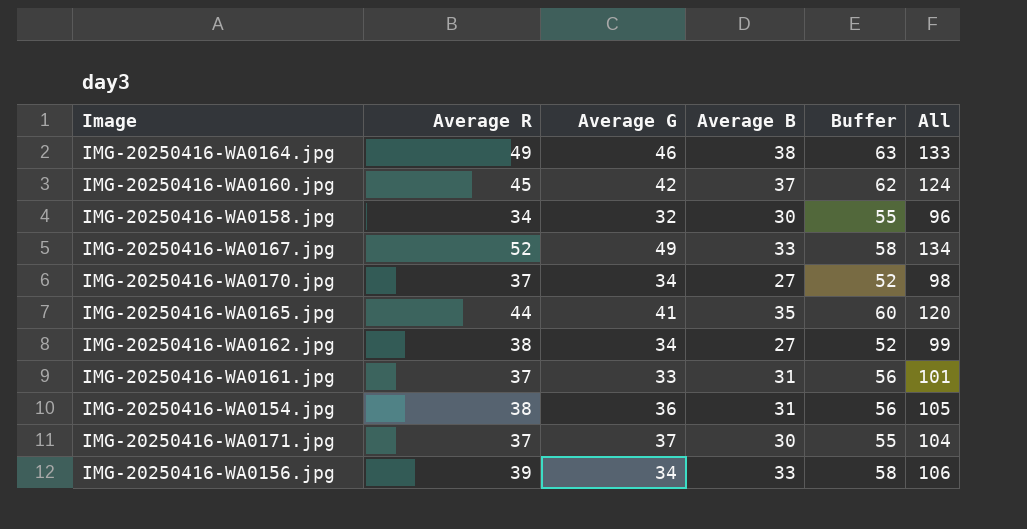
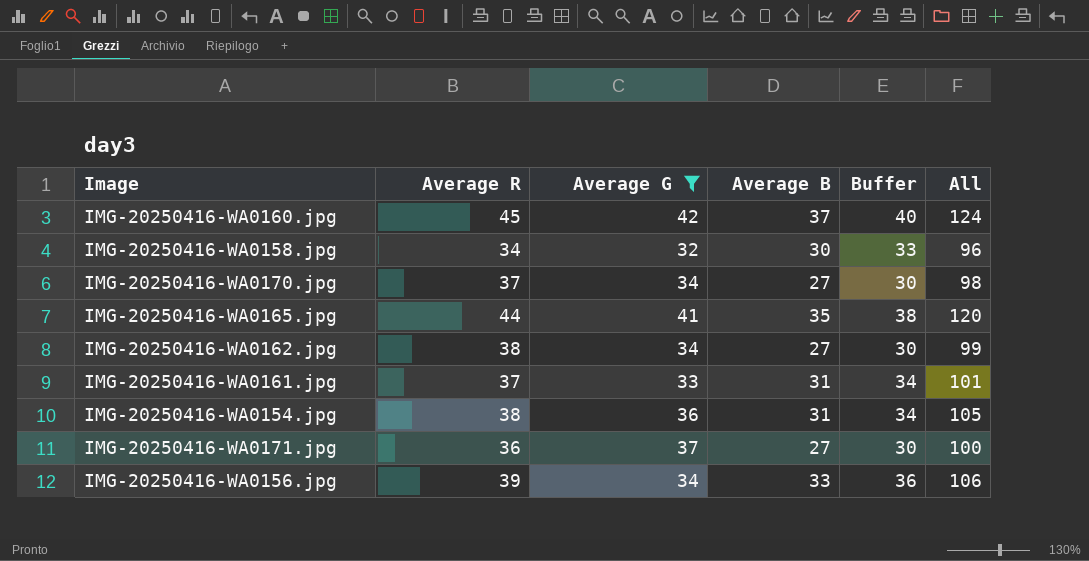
filter: none -> Average G <= 42
column Buffer | formula: [Average B] + 25 -> [Average B] + 3
IMG-20250416-WA0171.jpg | Average R: 37 -> 36
IMG-20250416-WA0171.jpg | Average B: 30 -> 27
IMG-20250416-WA0171.jpg | All: 104 -> 100

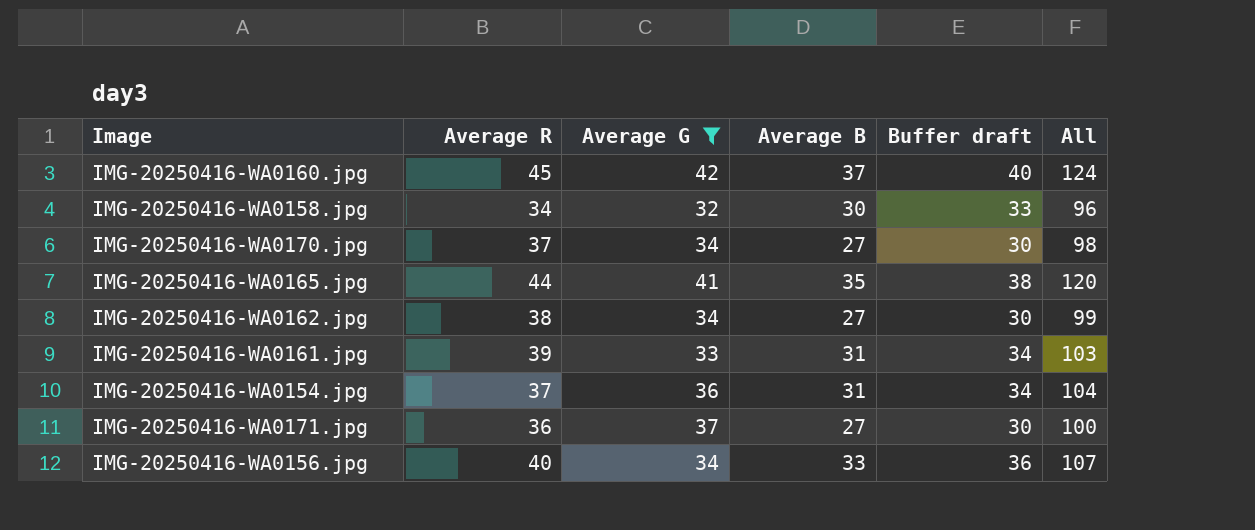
column name: Buffer -> Buffer draft
IMG-20250416-WA0161.jpg | Average R: 37 -> 39
IMG-20250416-WA0161.jpg | All: 101 -> 103
IMG-20250416-WA0154.jpg | Average R: 38 -> 37
IMG-20250416-WA0154.jpg | All: 105 -> 104
IMG-20250416-WA0156.jpg | Average R: 39 -> 40
IMG-20250416-WA0156.jpg | All: 106 -> 107

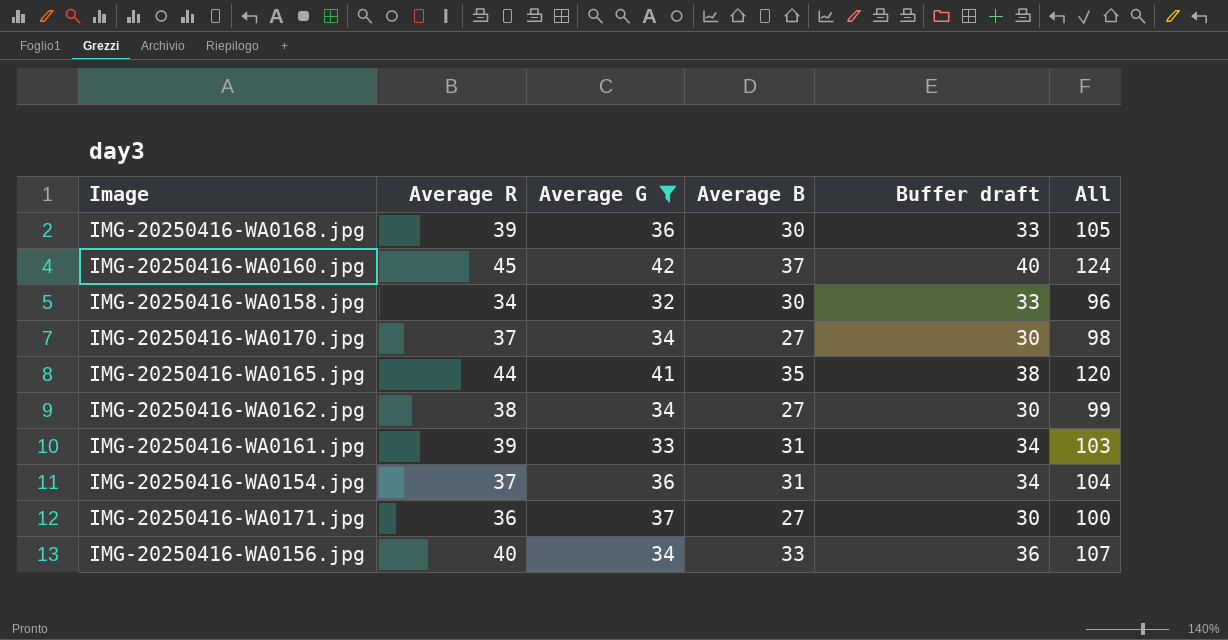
row IMG-20250416-WA0168.jpg: none -> 39 | 36 | 30 | 33 | 105

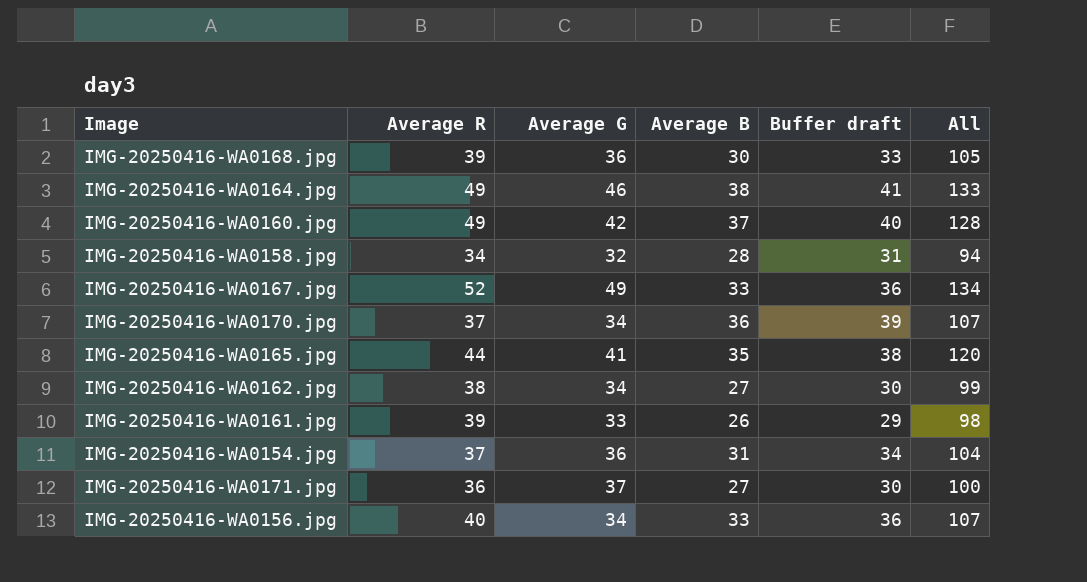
filter: Average G <= 42 -> none
IMG-20250416-WA0160.jpg | Average R: 45 -> 49
IMG-20250416-WA0160.jpg | All: 124 -> 128
IMG-20250416-WA0158.jpg | Average B: 30 -> 28
IMG-20250416-WA0158.jpg | Buffer draft: 33 -> 31
IMG-20250416-WA0158.jpg | All: 96 -> 94
IMG-20250416-WA0170.jpg | Average B: 27 -> 36
IMG-20250416-WA0170.jpg | Buffer draft: 30 -> 39
IMG-20250416-WA0170.jpg | All: 98 -> 107
IMG-20250416-WA0161.jpg | Average B: 31 -> 26
IMG-20250416-WA0161.jpg | Buffer draft: 34 -> 29
IMG-20250416-WA0161.jpg | All: 103 -> 98

